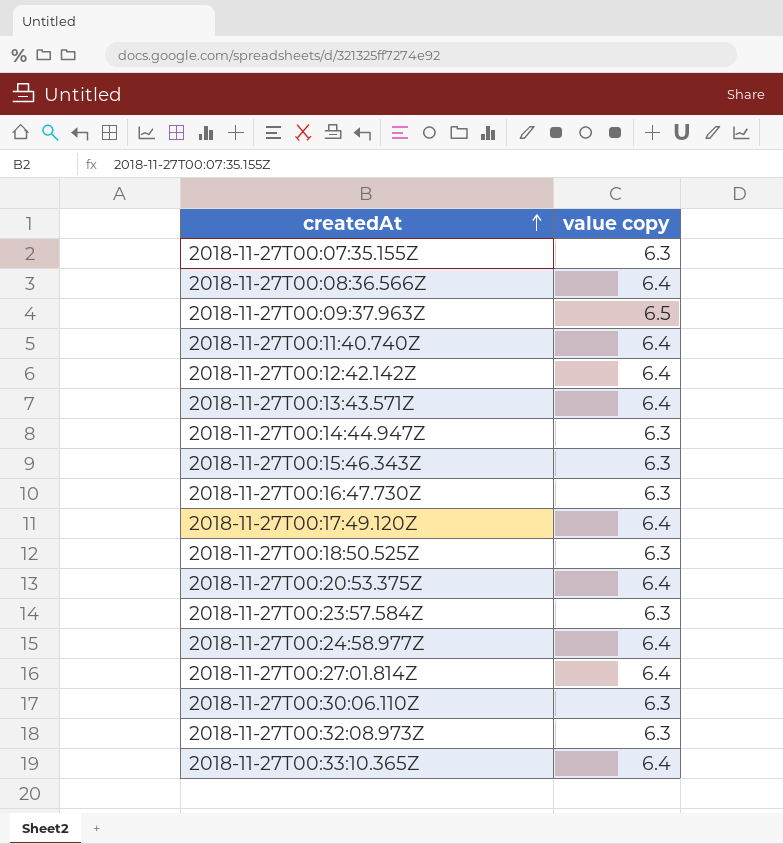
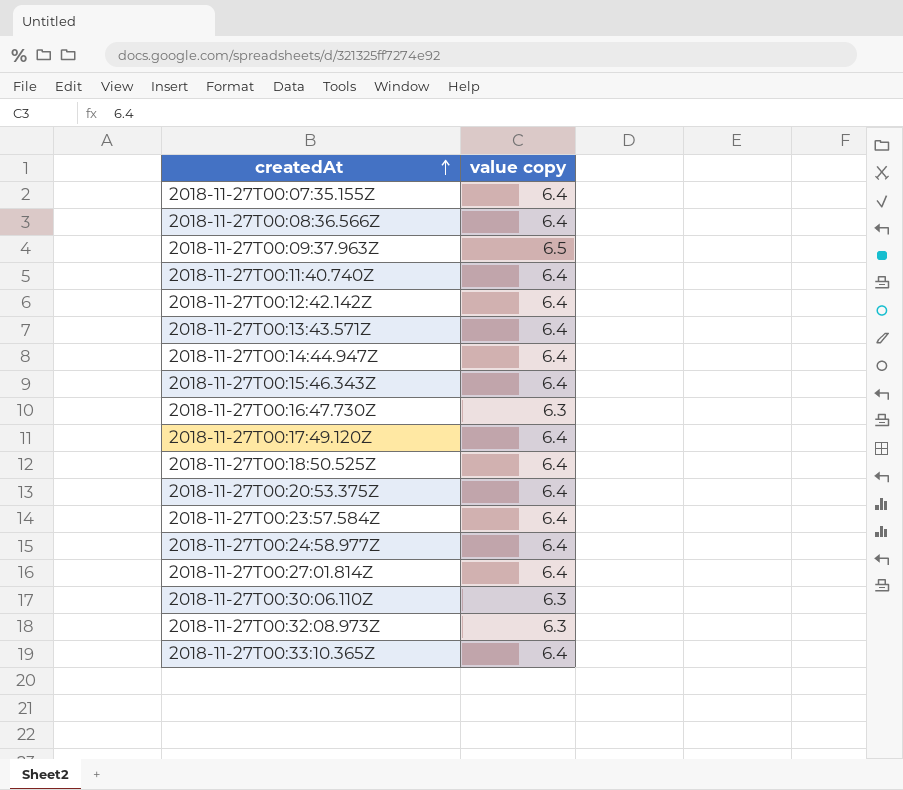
2018-11-27T00:07:35.155Z | value copy: 6.3 -> 6.4
2018-11-27T00:14:44.947Z | value copy: 6.3 -> 6.4
2018-11-27T00:15:46.343Z | value copy: 6.3 -> 6.4
2018-11-27T00:18:50.525Z | value copy: 6.3 -> 6.4
2018-11-27T00:23:57.584Z | value copy: 6.3 -> 6.4

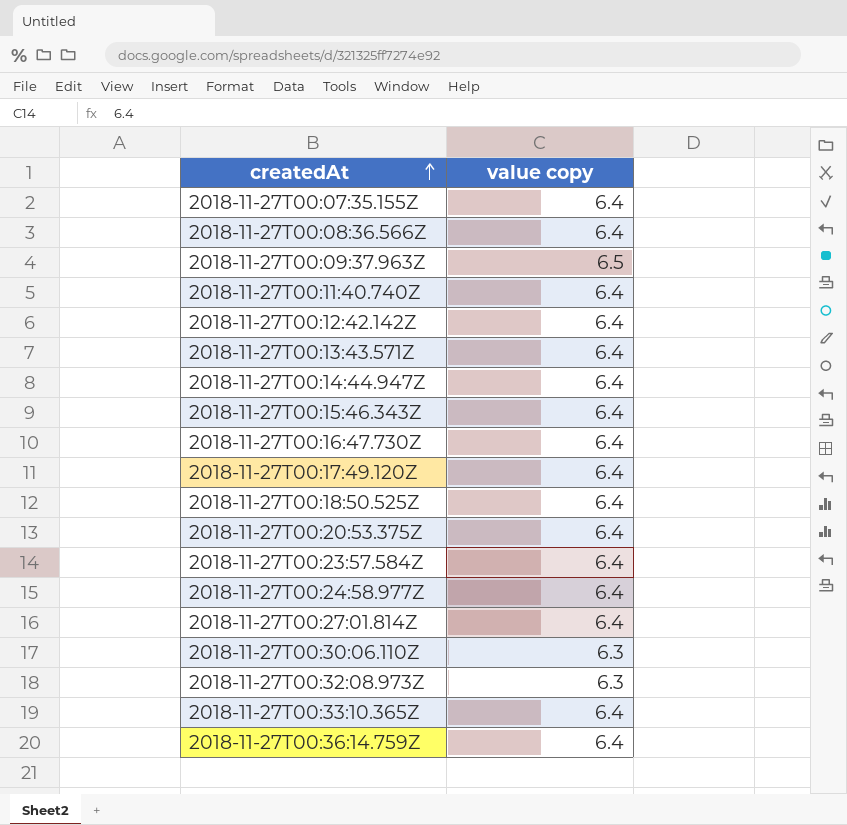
2018-11-27T00:16:47.730Z | value copy: 6.3 -> 6.4
row 2018-11-27T00:36:14.759Z: none -> 6.4

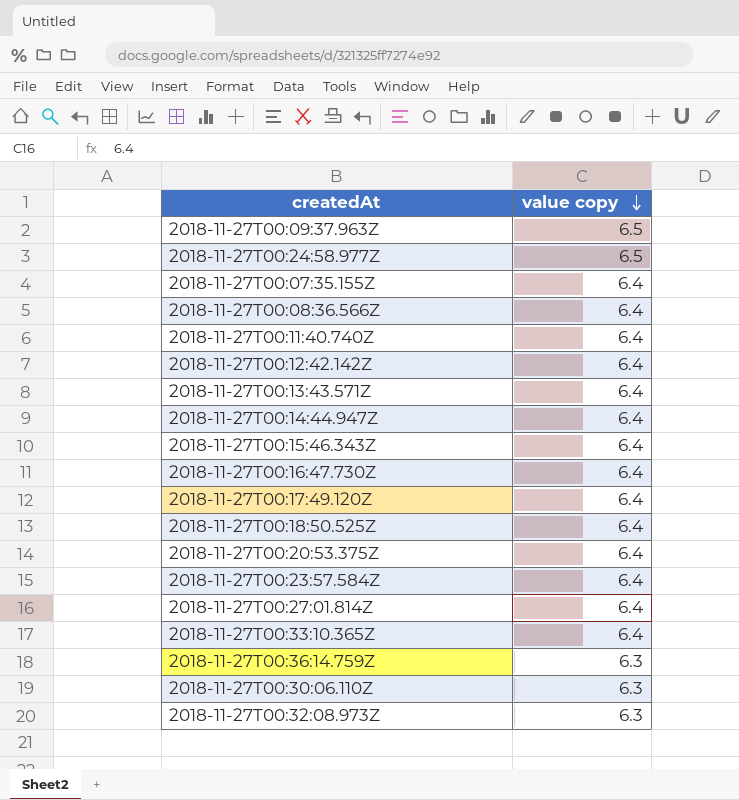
row order: createdAt ascending -> value copy descending
2018-11-27T00:24:58.977Z | value copy: 6.4 -> 6.5
2018-11-27T00:36:14.759Z | value copy: 6.4 -> 6.3

